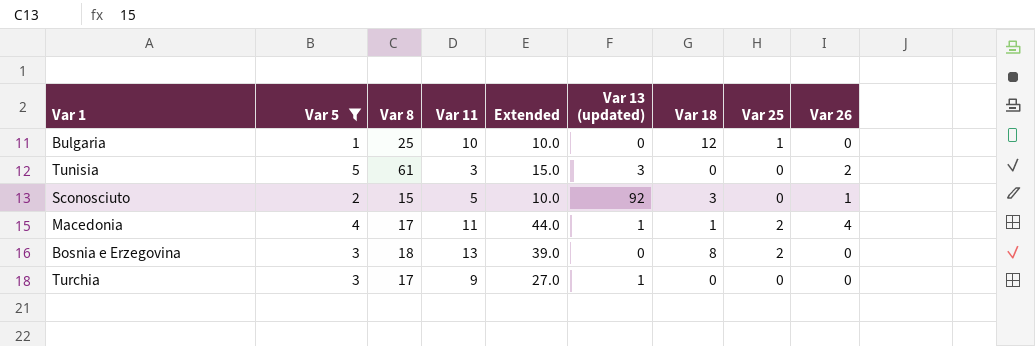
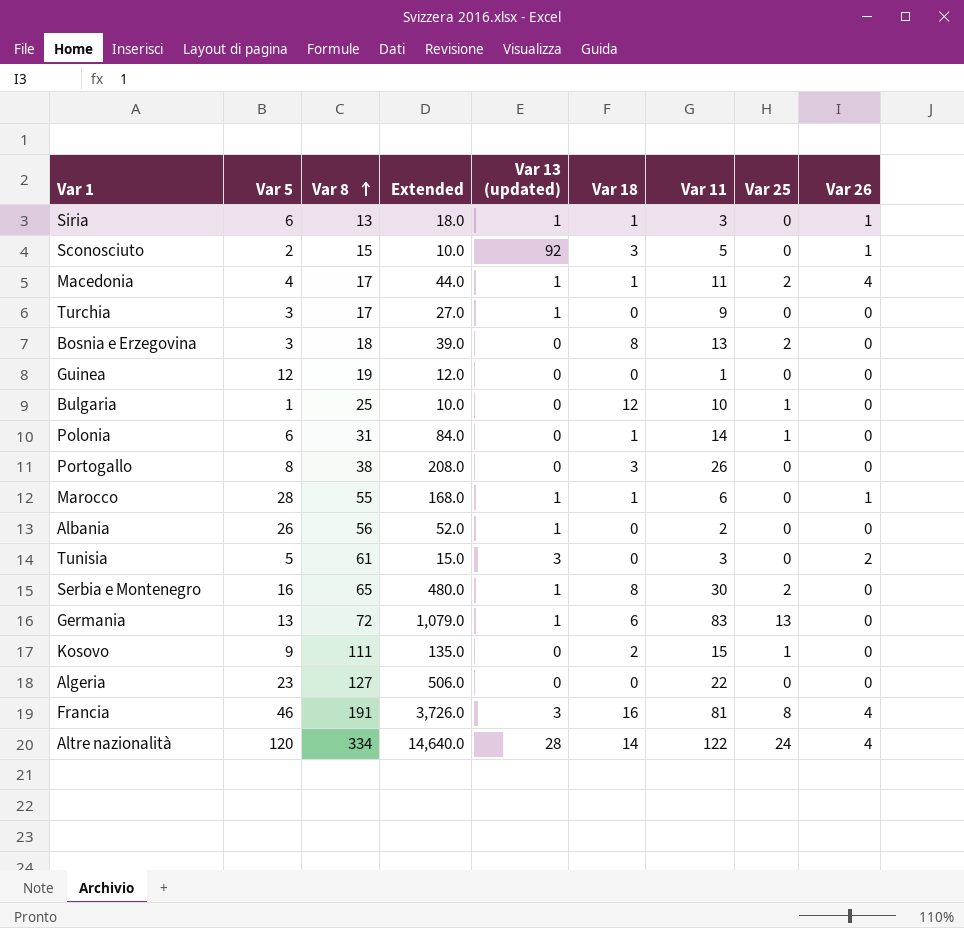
filter: Var 5 <= 5 -> none
row order: none -> Var 8 ascending
column Var 11 | position: 4 -> 7

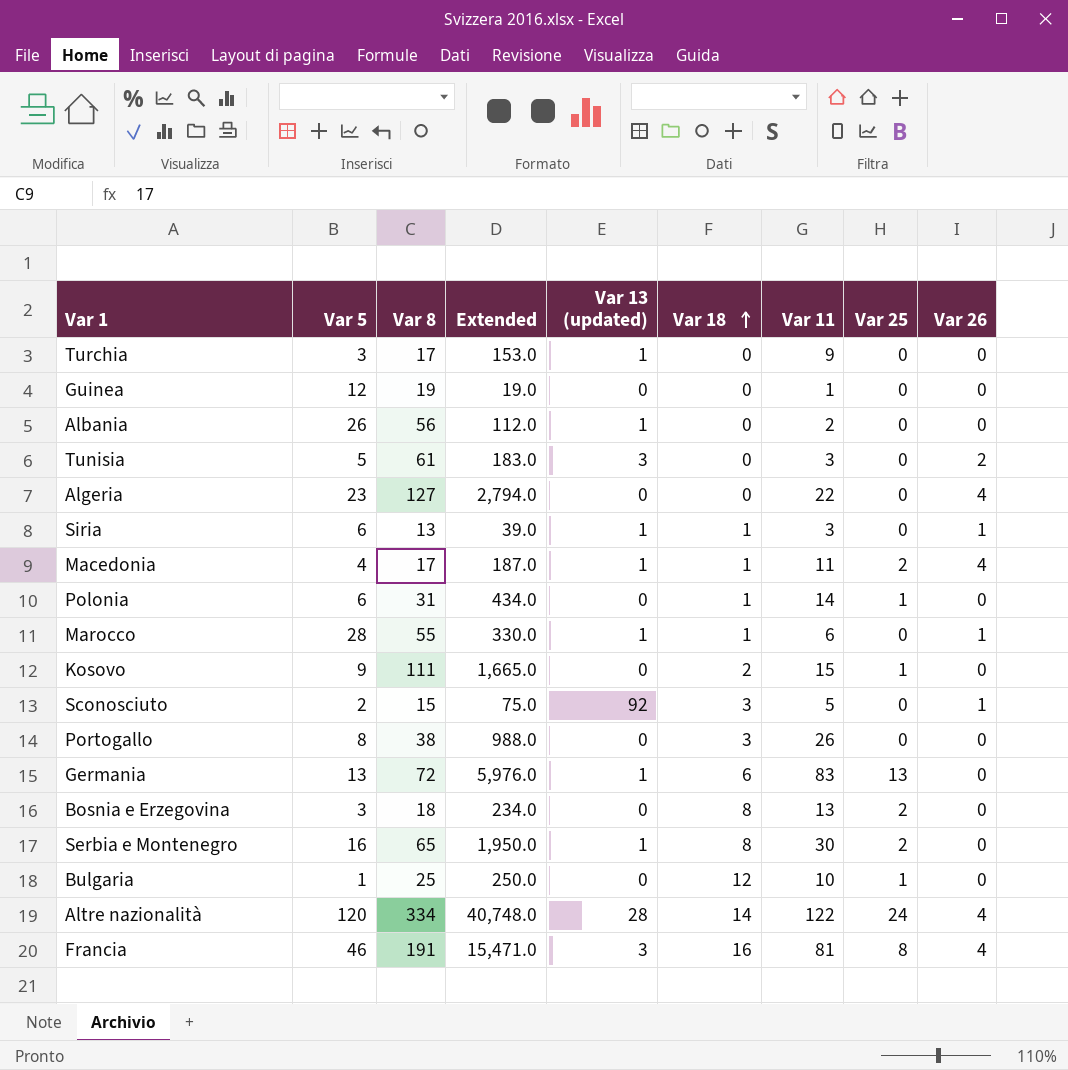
row order: Var 8 ascending -> Var 18 ascending
column Extended | formula: [Var 5] * [Var 11] -> [Var 8] * [Var 11]
Algeria | Var 26: 0 -> 4

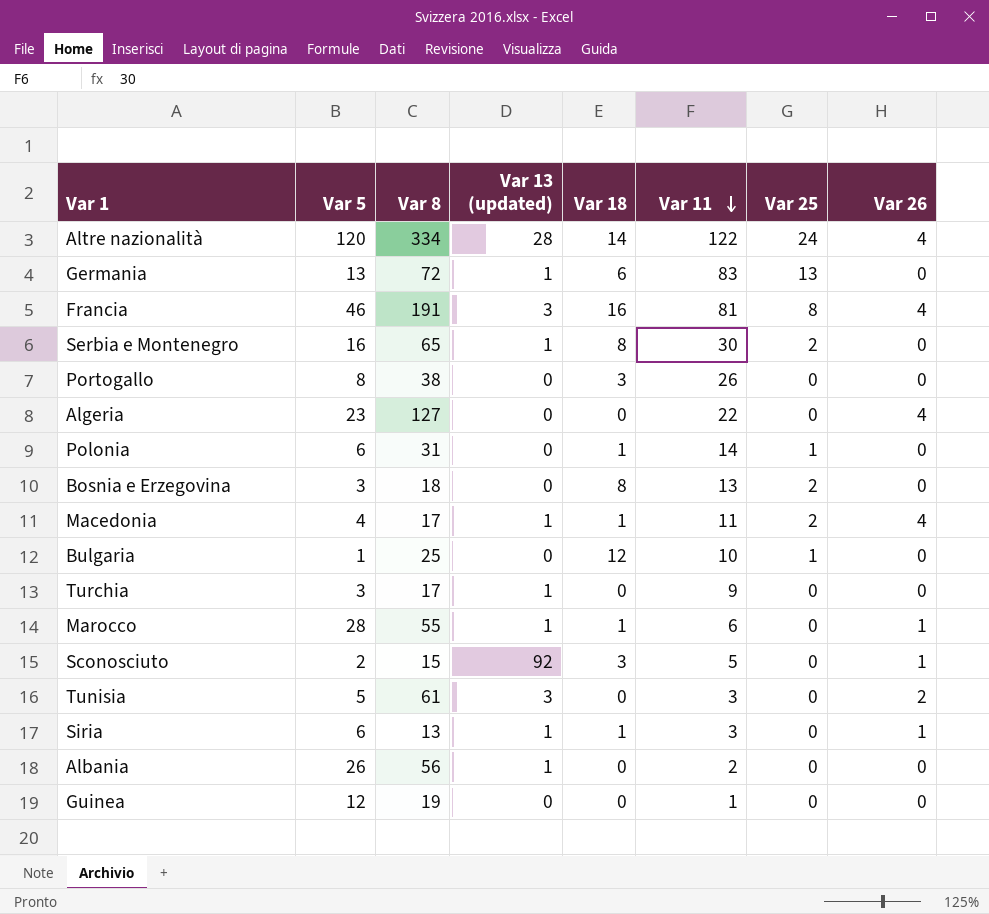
row order: Var 18 ascending -> Var 11 descending
column Extended | formula: [Var 8] * [Var 11] -> none
row Kosovo: 9 | 111 | 1,665.0 | 0 | 2 | 15 | 1 | 0 -> none

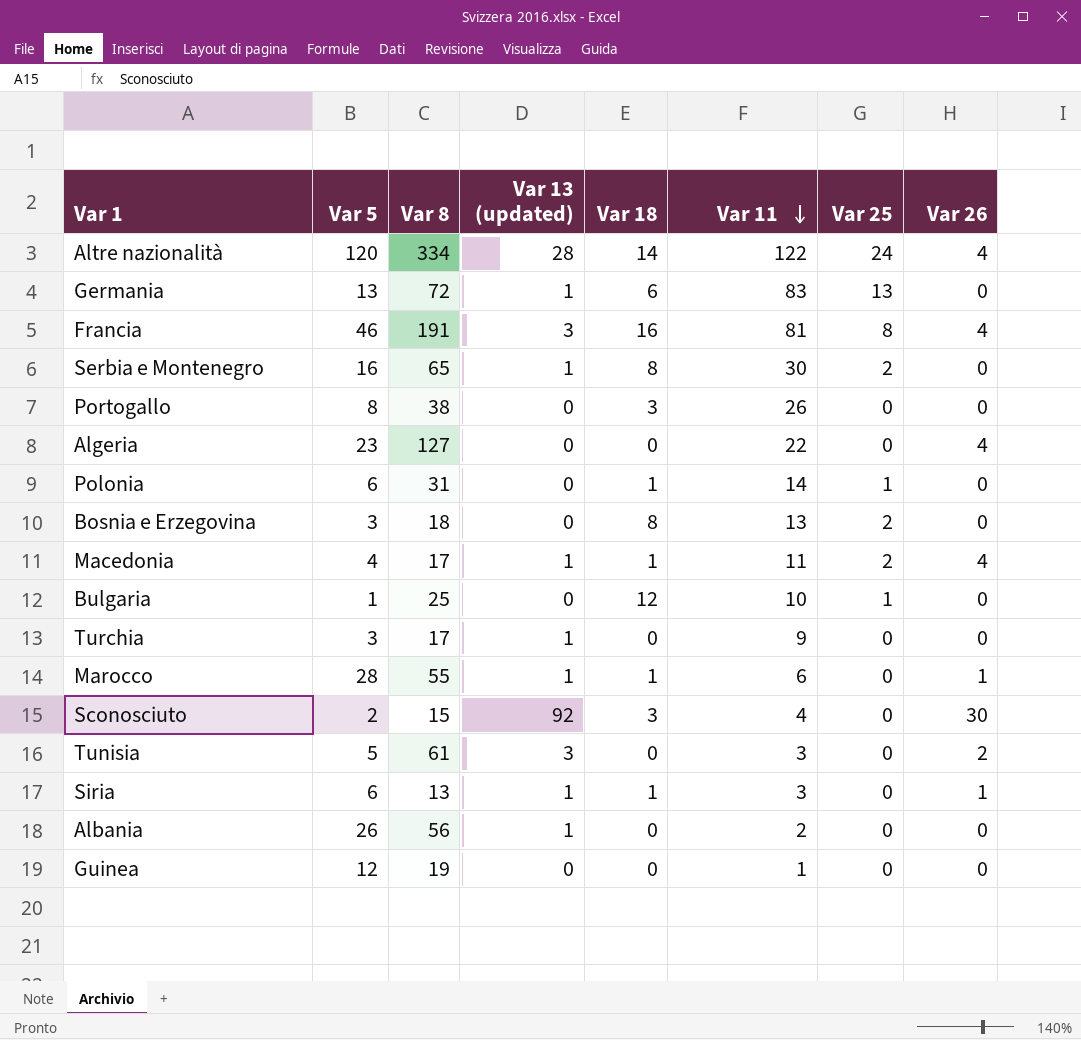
Sconosciuto | Var 11: 5 -> 4
Sconosciuto | Var 26: 1 -> 30

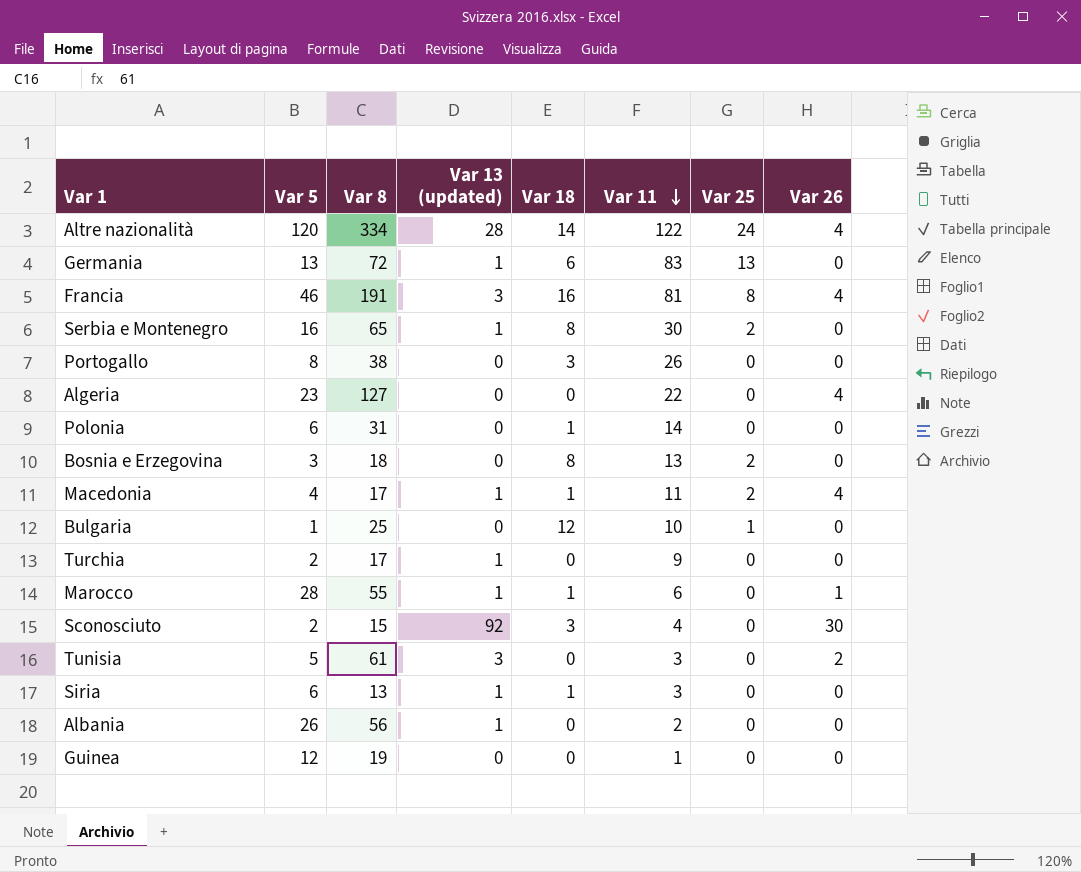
Polonia | Var 25: 1 -> 0
Turchia | Var 5: 3 -> 2
Siria | Var 26: 1 -> 0

